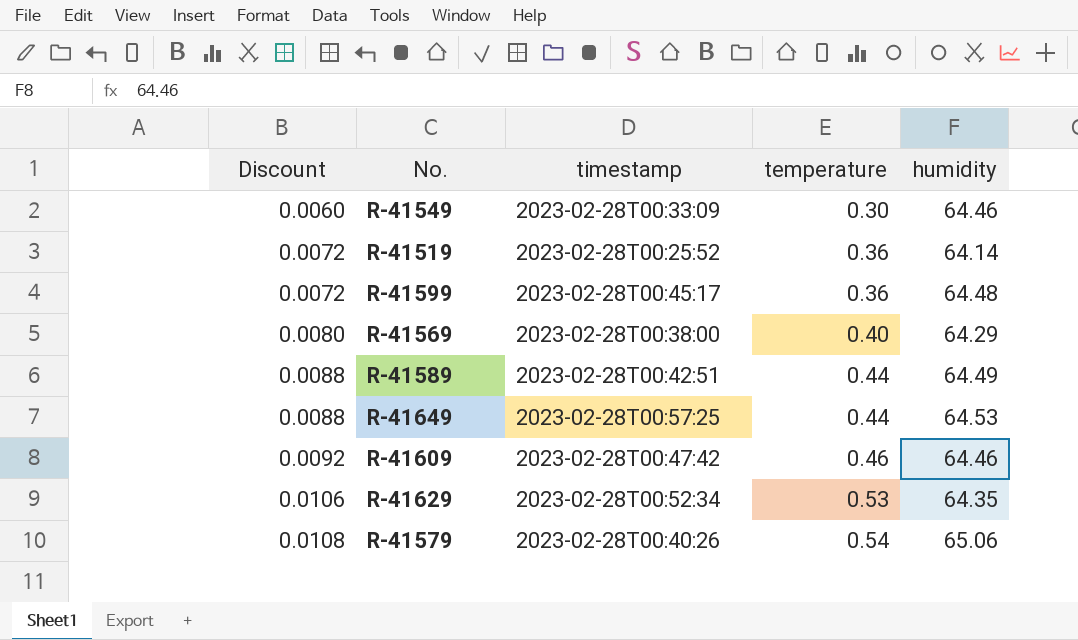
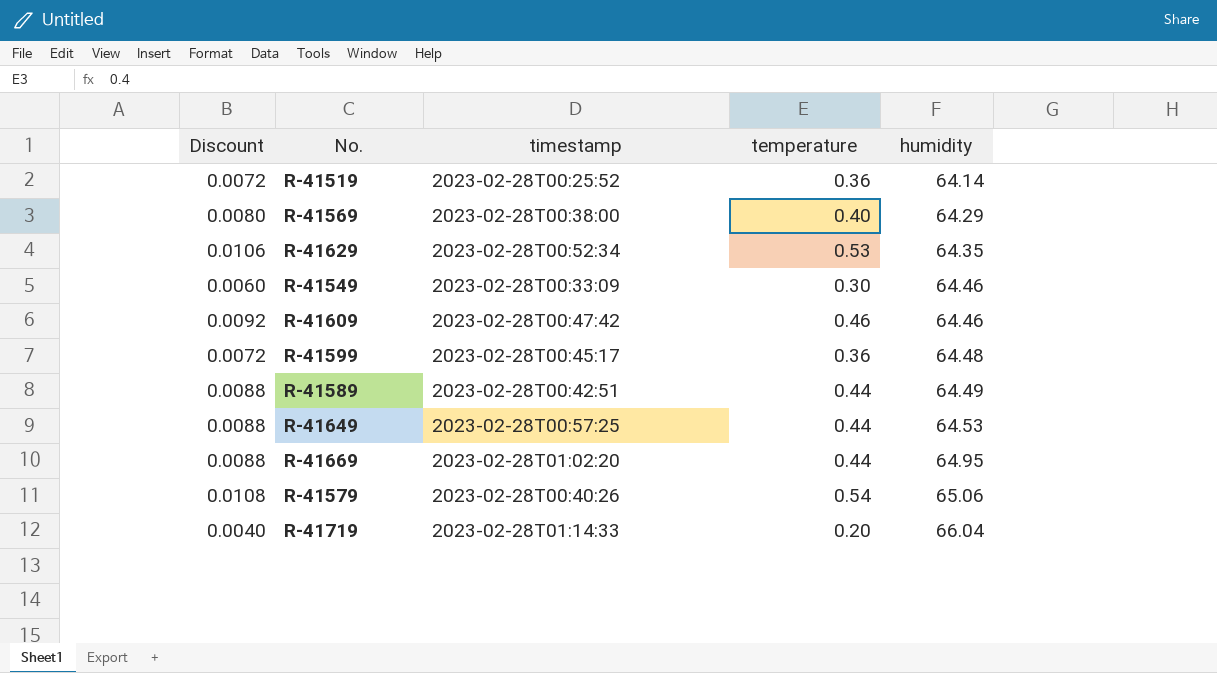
row order: Discount ascending -> humidity ascending
row R-41669: none -> 0.0088 | 2023-02-28T01:02:20 | 0.44 | 64.95
row R-41719: none -> 0.0040 | 2023-02-28T01:14:33 | 0.20 | 66.04

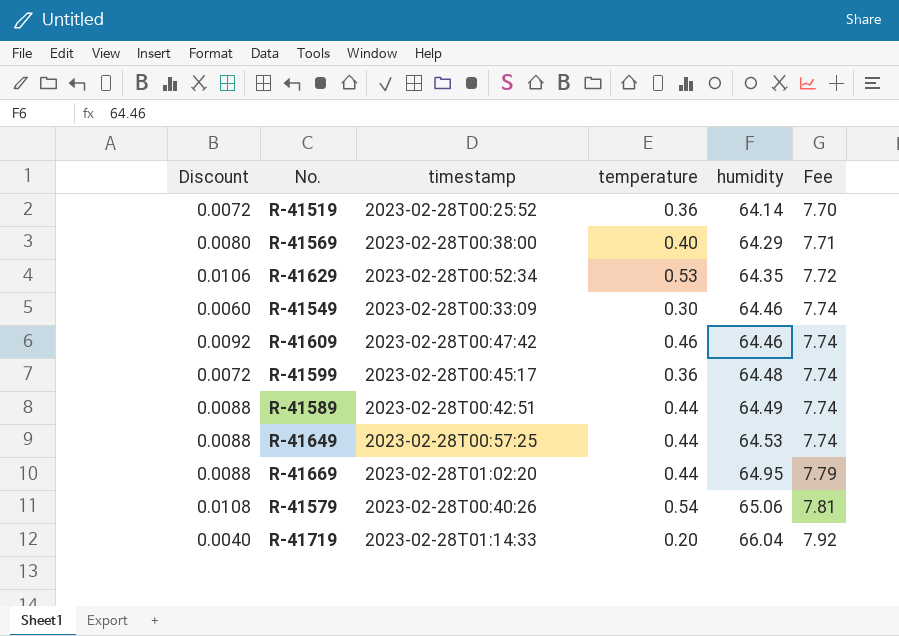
column Fee | formula: none -> [humidity] * 0.12

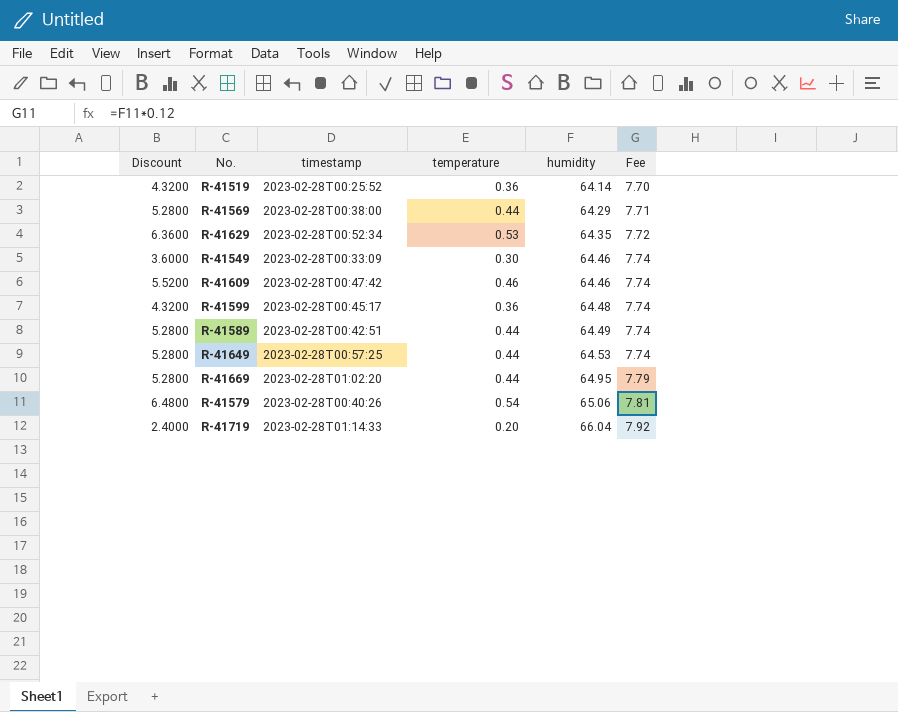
column Discount | formula: [temperature] * 0.02 -> [temperature] * 12
R-41569 | temperature: 0.40 -> 0.44

